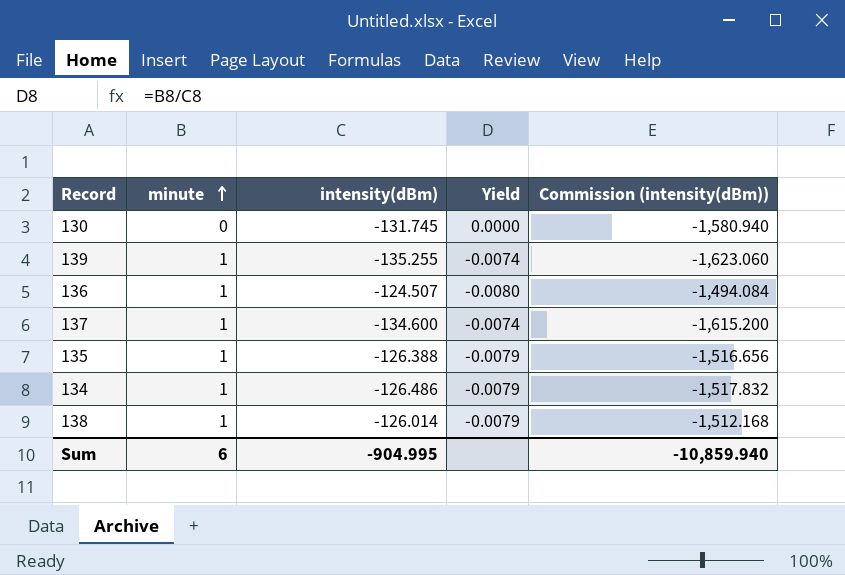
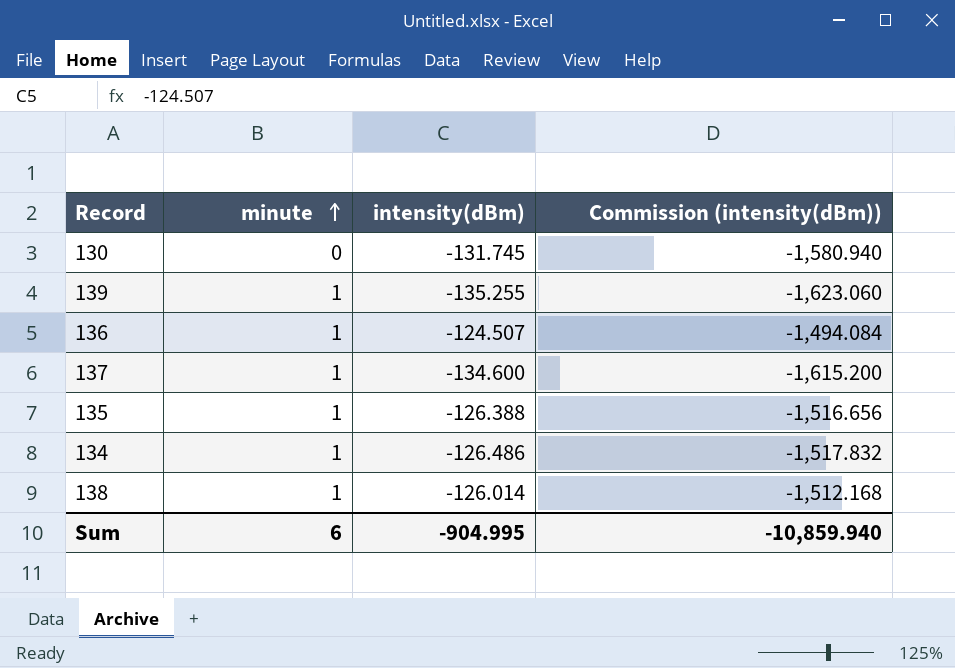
column Yield | formula: [minute] / [intensity(dBm)] -> none

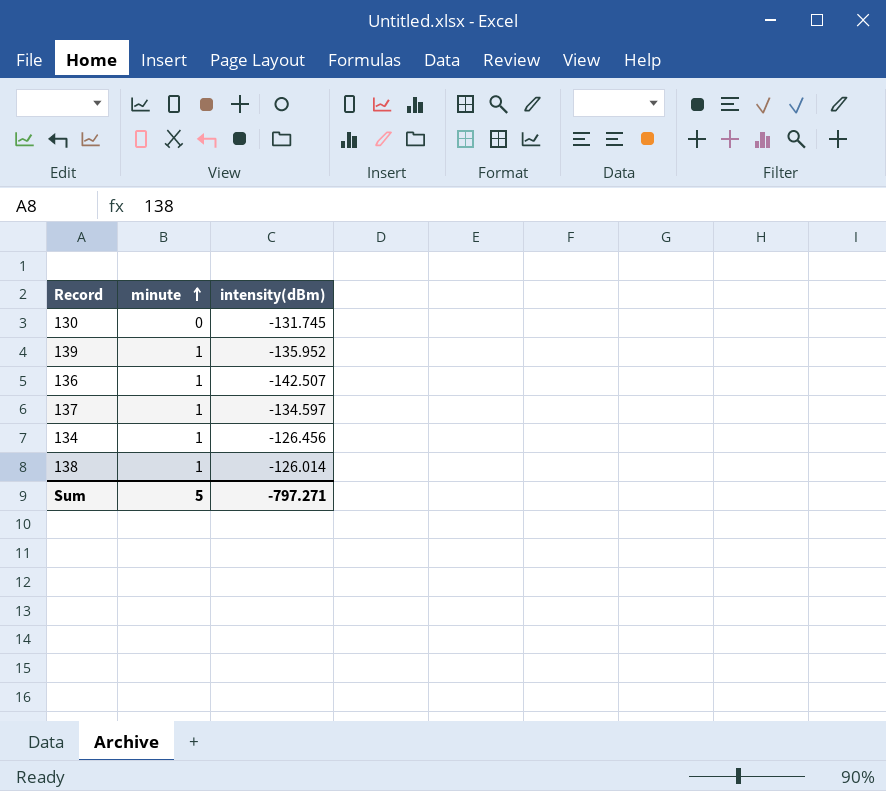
column Commission (intensity(dBm)) | formula: [intensity(dBm)] * 12 -> none
row 135: 1 | -126.388 | -1,516.656 -> none
139 | intensity(dBm): -135.255 -> -135.952
136 | intensity(dBm): -124.507 -> -142.507
137 | intensity(dBm): -134.600 -> -134.597
134 | intensity(dBm): -126.486 -> -126.456
Sum | minute: 6 -> 5
Sum | intensity(dBm): -904.995 -> -797.271

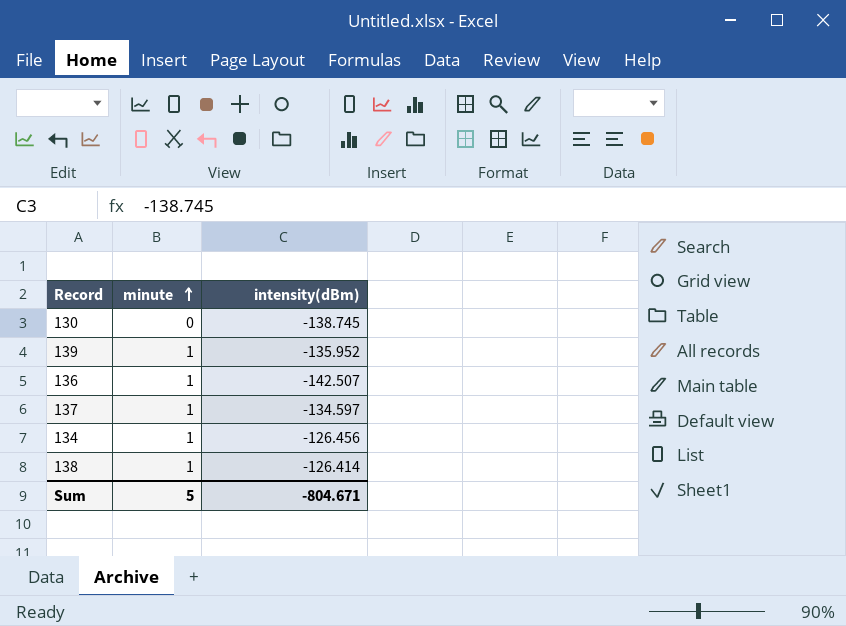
130 | intensity(dBm): -131.745 -> -138.745
138 | intensity(dBm): -126.014 -> -126.414
Sum | intensity(dBm): -797.271 -> -804.671

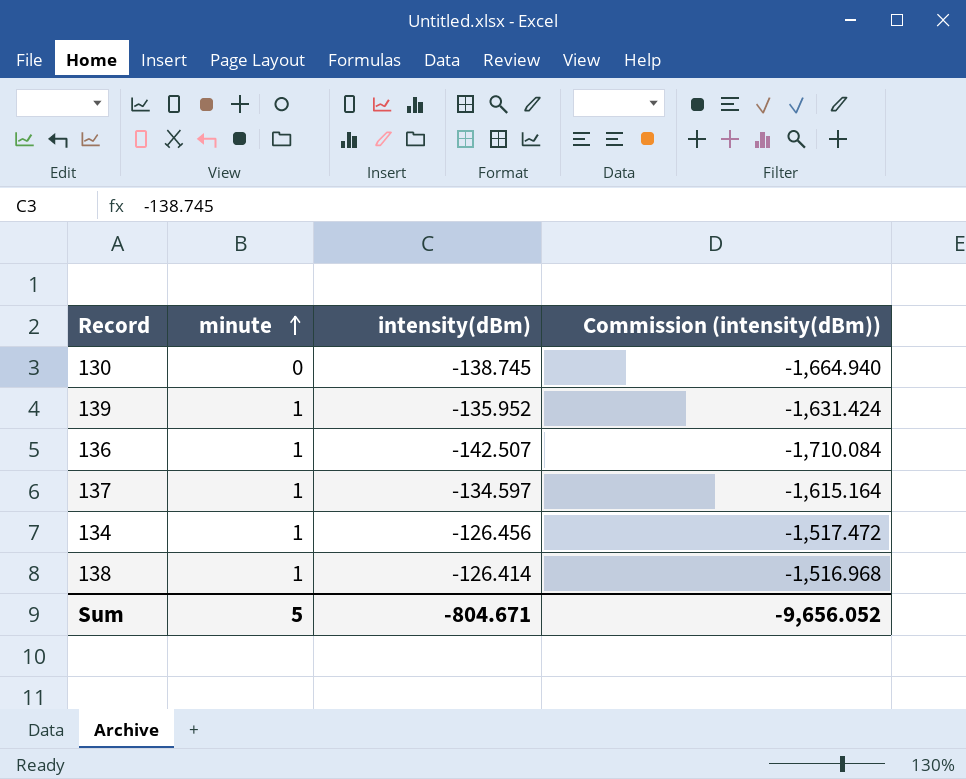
column Commission (intensity(dBm)) | formula: none -> [intensity(dBm)] * 12

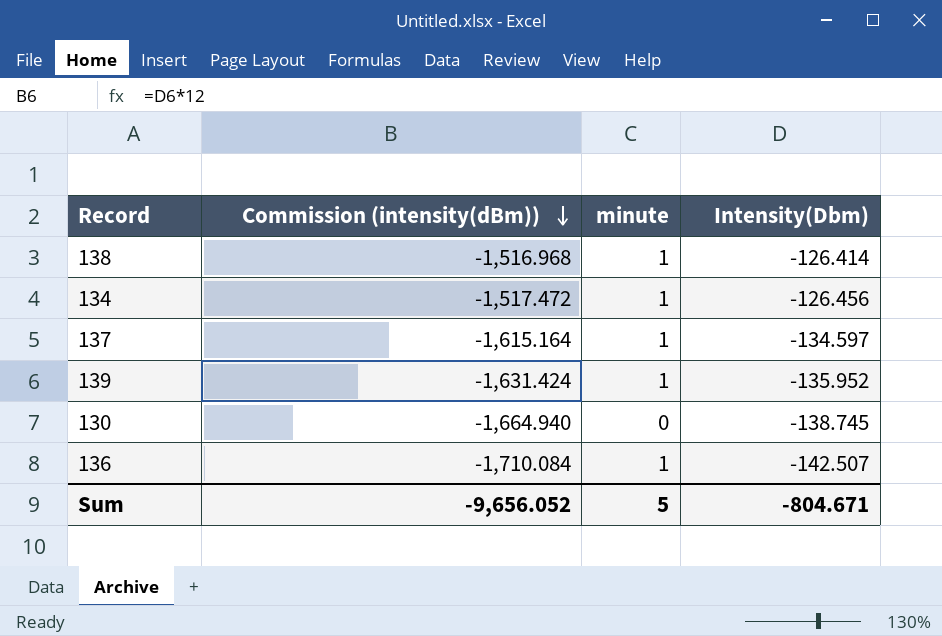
row order: minute ascending -> Commission (intensity(dBm)) descending
column Commission (intensity(dBm)) | position: 4 -> 2
column name: intensity(dBm) -> Intensity(Dbm)

